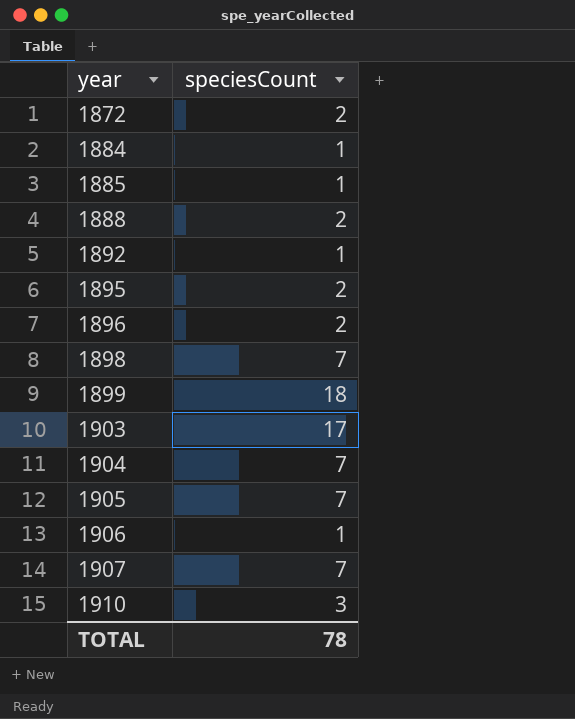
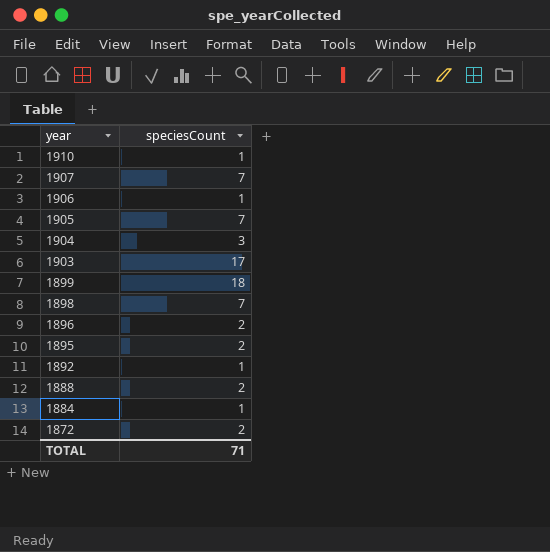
row order: year ascending -> year descending
row 1885: 1 -> none
1910 | speciesCount: 3 -> 1
1904 | speciesCount: 7 -> 3
TOTAL | speciesCount: 78 -> 71

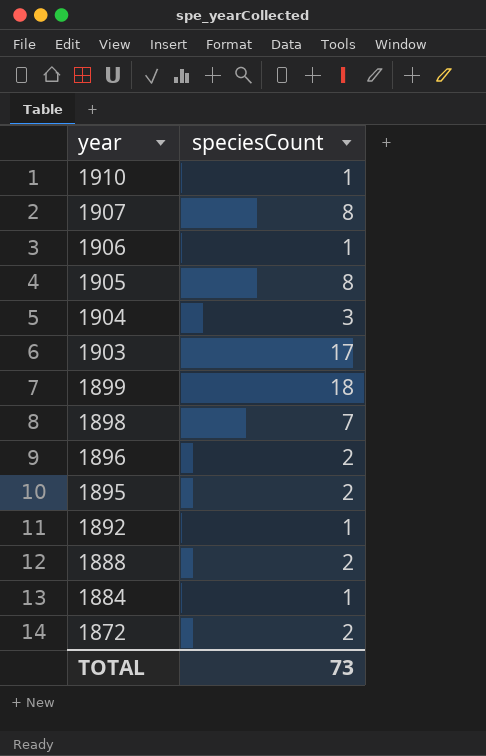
1907 | speciesCount: 7 -> 8
1905 | speciesCount: 7 -> 8
TOTAL | speciesCount: 71 -> 73

